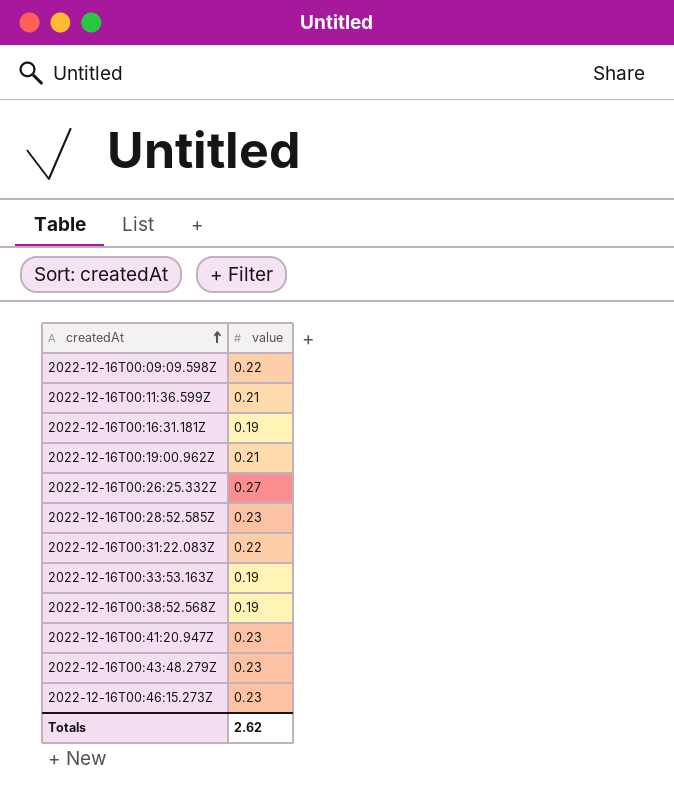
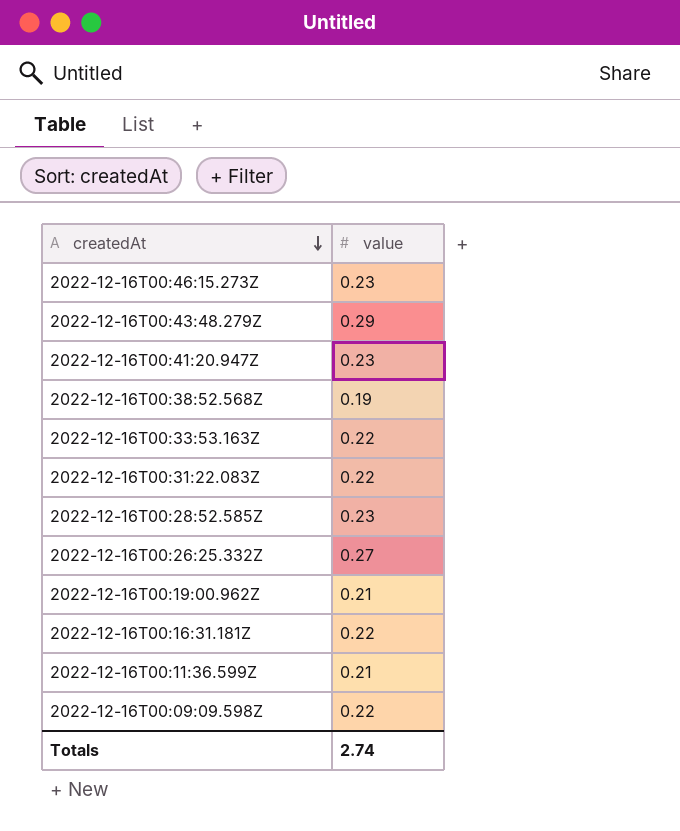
row order: createdAt ascending -> createdAt descending
2022-12-16T00:43:48.279Z | value: 0.23 -> 0.29
2022-12-16T00:33:53.163Z | value: 0.19 -> 0.22
2022-12-16T00:16:31.181Z | value: 0.19 -> 0.22
Totals | value: 2.62 -> 2.74

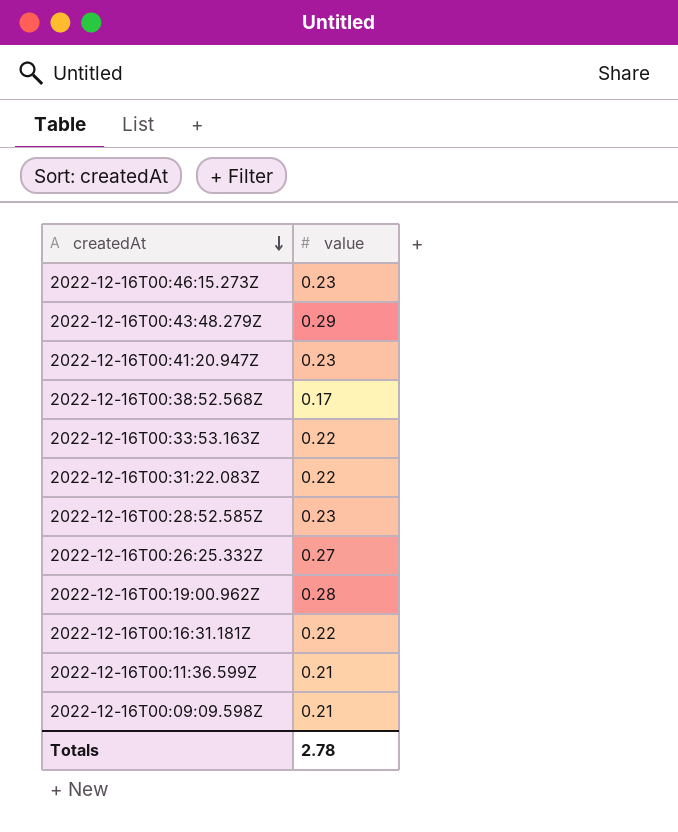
2022-12-16T00:38:52.568Z | value: 0.19 -> 0.17
2022-12-16T00:19:00.962Z | value: 0.21 -> 0.28
2022-12-16T00:09:09.598Z | value: 0.22 -> 0.21
Totals | value: 2.74 -> 2.78

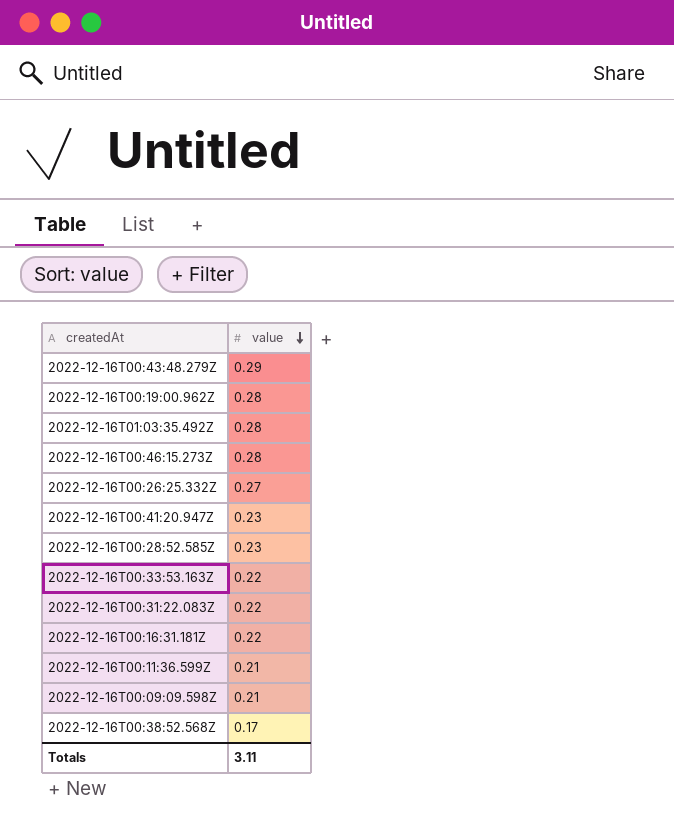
row order: createdAt descending -> value descending
row 2022-12-16T01:03:35.492Z: none -> 0.28
2022-12-16T00:46:15.273Z | value: 0.23 -> 0.28
Totals | value: 2.78 -> 3.11

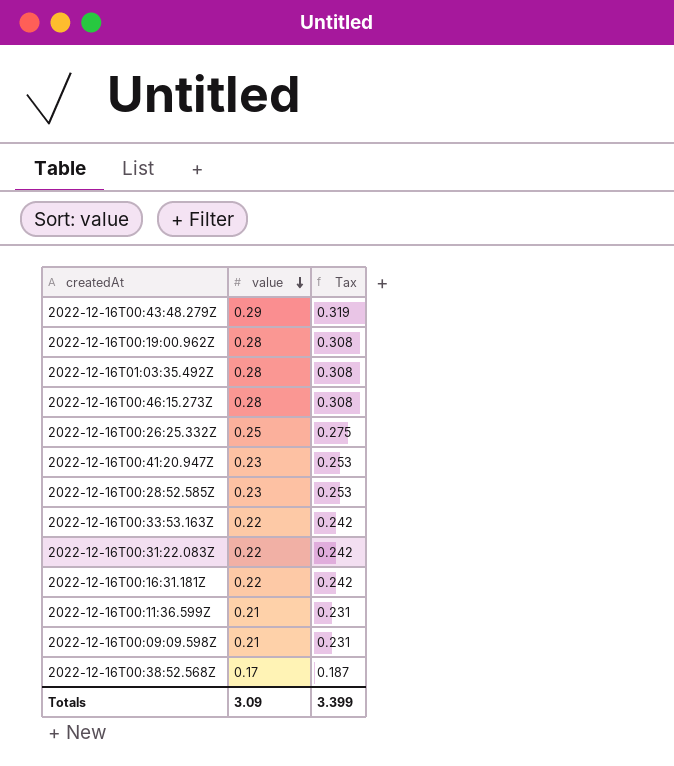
column Tax | formula: none -> [value] * 1.1
2022-12-16T00:26:25.332Z | value: 0.27 -> 0.25
Totals | value: 3.11 -> 3.09

